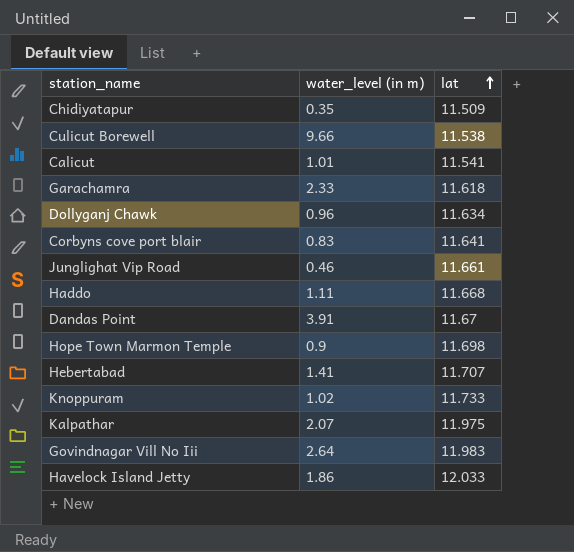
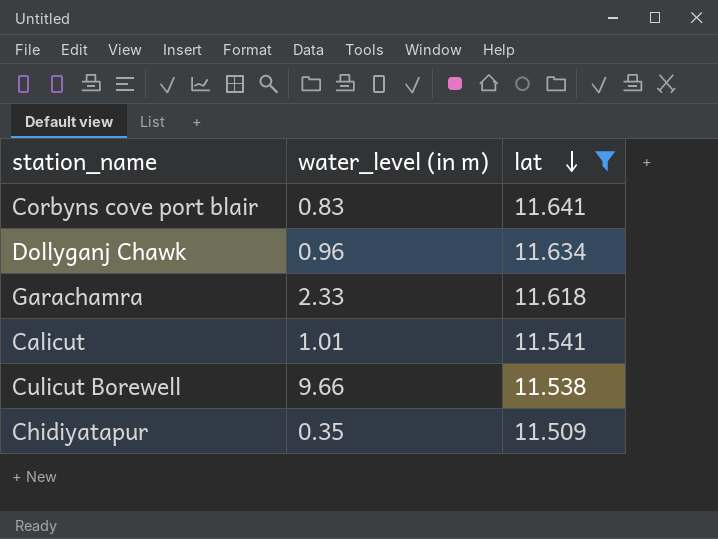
filter: none -> lat <= 11.641
row order: lat ascending -> lat descending

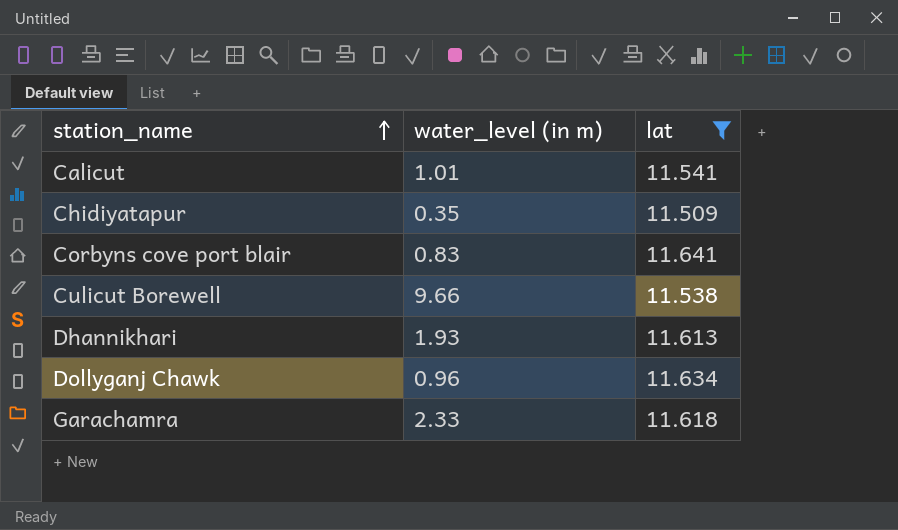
row order: lat descending -> station_name ascending
row Dhannikhari: none -> 1.93 | 11.613

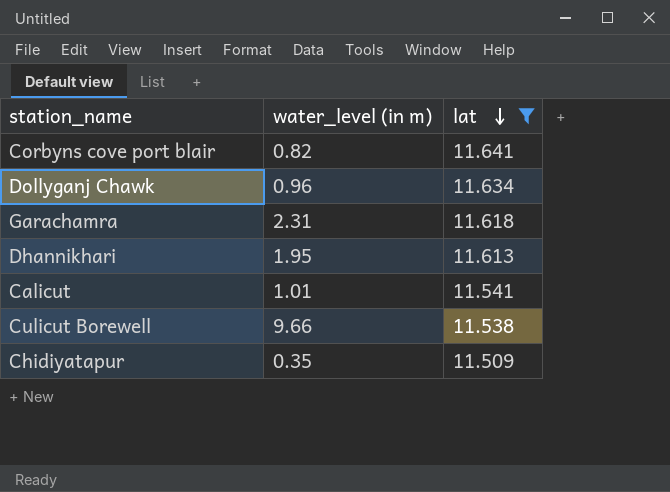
row order: station_name ascending -> lat descending
Corbyns cove port blair | water_level (in m): 0.83 -> 0.82
Garachamra | water_level (in m): 2.33 -> 2.31
Dhannikhari | water_level (in m): 1.93 -> 1.95

